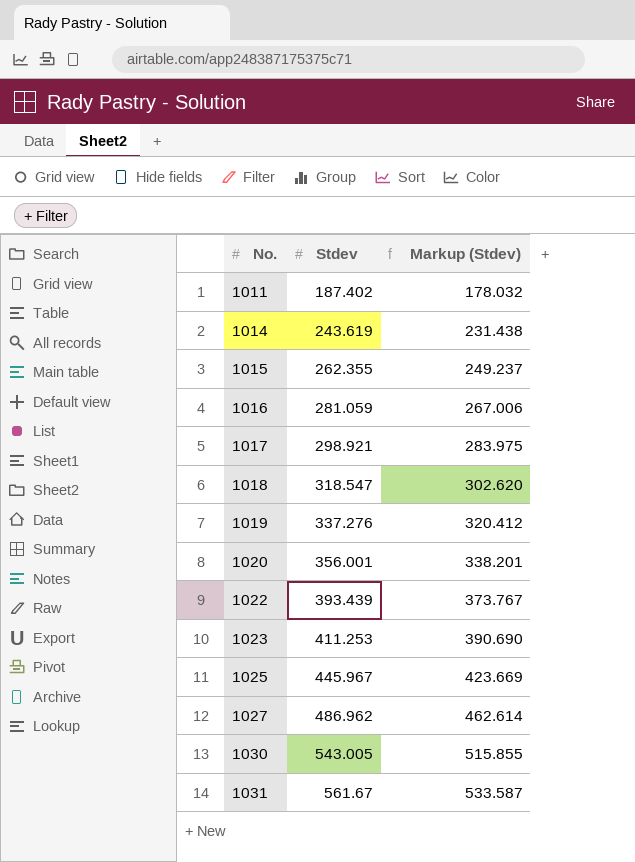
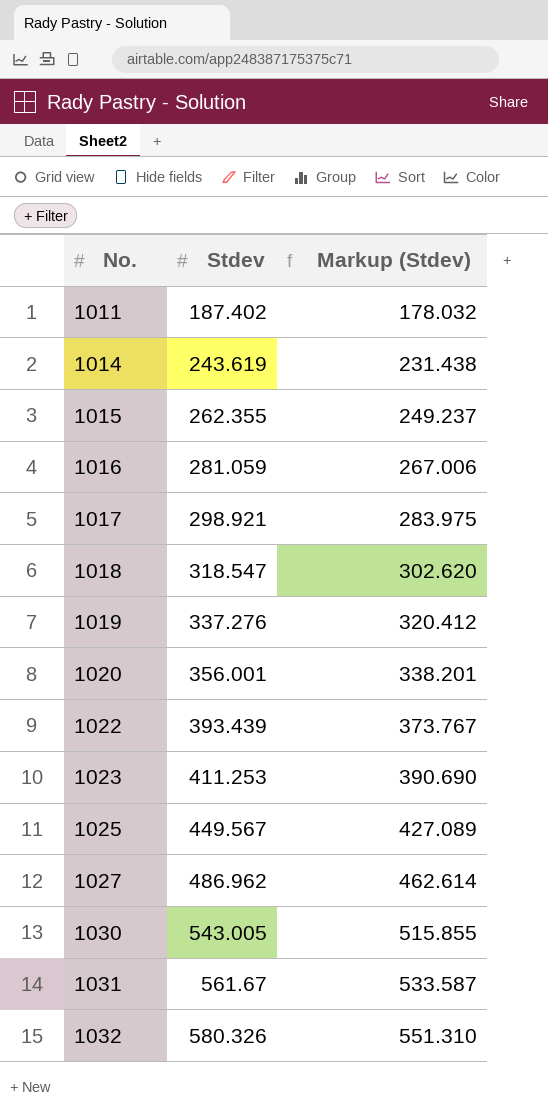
1025 | Stdev: 445.967 -> 449.567
1025 | Markup (Stdev): 423.669 -> 427.089
row 1032: none -> 580.326 | 551.310

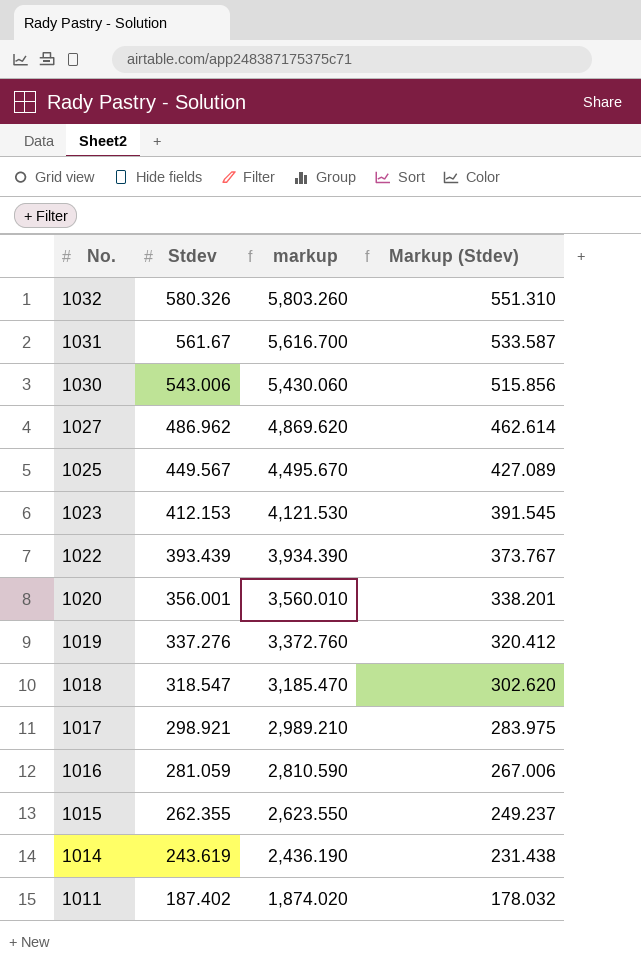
row order: No. ascending -> No. descending
column markup | formula: none -> [Stdev] * 10
1030 | Stdev: 543.005 -> 543.006
1030 | Markup (Stdev): 515.855 -> 515.856
1023 | Stdev: 411.253 -> 412.153
1023 | Markup (Stdev): 390.690 -> 391.545

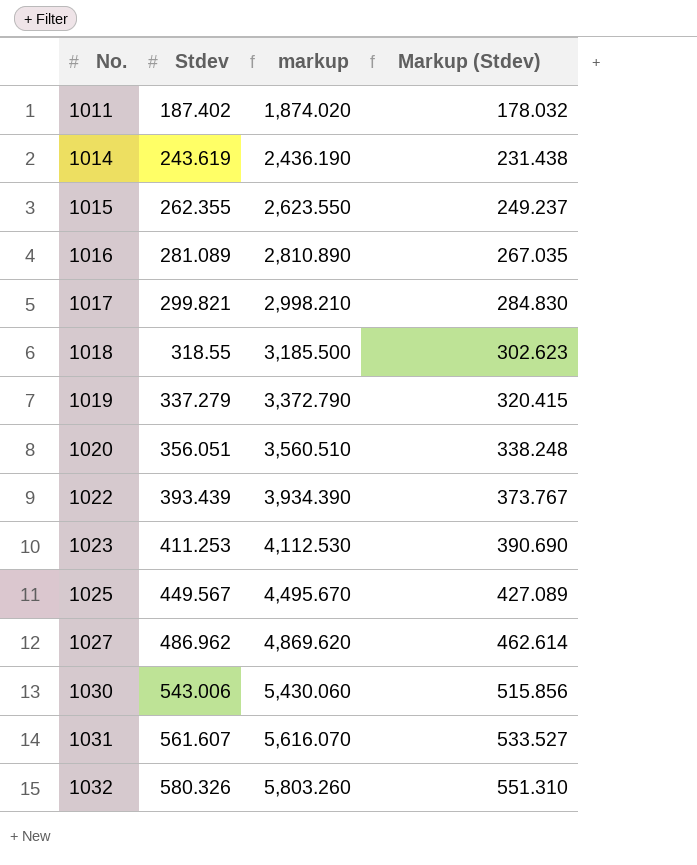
row order: No. descending -> No. ascending
1016 | Stdev: 281.059 -> 281.089
1016 | markup: 2,810.590 -> 2,810.890
1016 | Markup (Stdev): 267.006 -> 267.035
1017 | Stdev: 298.921 -> 299.821
1017 | markup: 2,989.210 -> 2,998.210
1017 | Markup (Stdev): 283.975 -> 284.830
1018 | Stdev: 318.547 -> 318.55
1018 | markup: 3,185.470 -> 3,185.500
1018 | Markup (Stdev): 302.620 -> 302.623
1019 | Stdev: 337.276 -> 337.279
1019 | markup: 3,372.760 -> 3,372.790
1019 | Markup (Stdev): 320.412 -> 320.415
1020 | Stdev: 356.001 -> 356.051
1020 | markup: 3,560.010 -> 3,560.510
1020 | Markup (Stdev): 338.201 -> 338.248
1023 | Stdev: 412.153 -> 411.253
1023 | markup: 4,121.530 -> 4,112.530
1023 | Markup (Stdev): 391.545 -> 390.690
1031 | Stdev: 561.67 -> 561.607
1031 | markup: 5,616.700 -> 5,616.070
1031 | Markup (Stdev): 533.587 -> 533.527

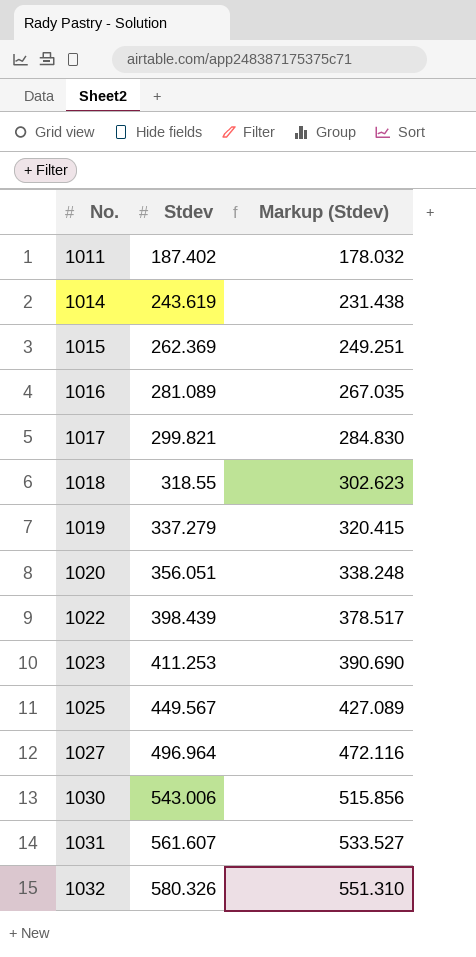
column markup | formula: [Stdev] * 10 -> none
1015 | Stdev: 262.355 -> 262.369
1015 | Markup (Stdev): 249.237 -> 249.251
1022 | Stdev: 393.439 -> 398.439
1022 | Markup (Stdev): 373.767 -> 378.517
1027 | Stdev: 486.962 -> 496.964
1027 | Markup (Stdev): 462.614 -> 472.116

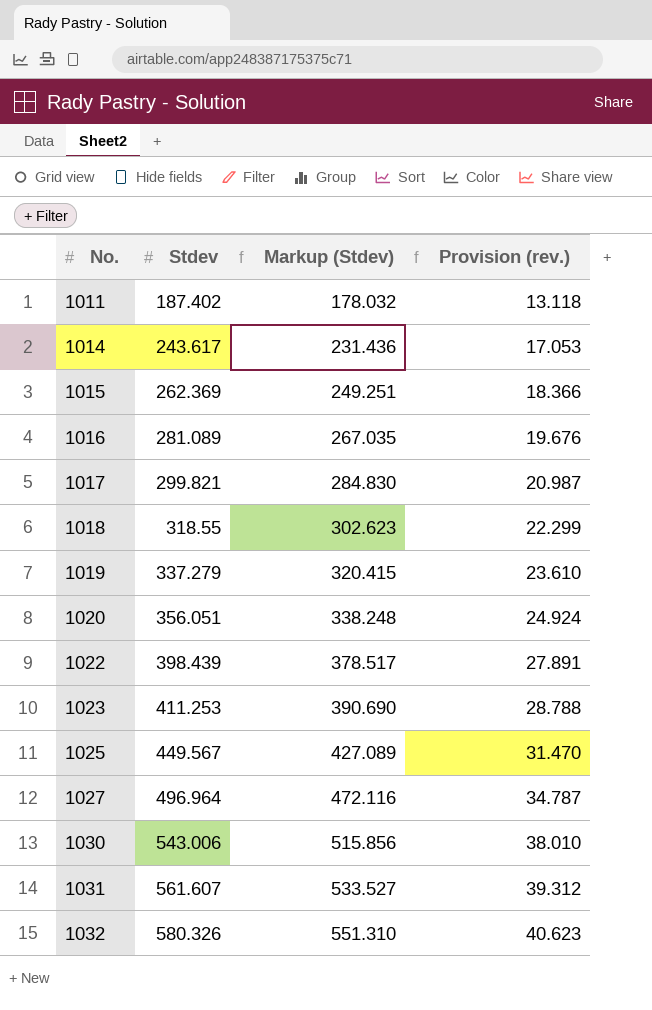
column Provision (rev.) | formula: none -> [Stdev] * 0.07
1014 | Stdev: 243.619 -> 243.617
1014 | Markup (Stdev): 231.438 -> 231.436

